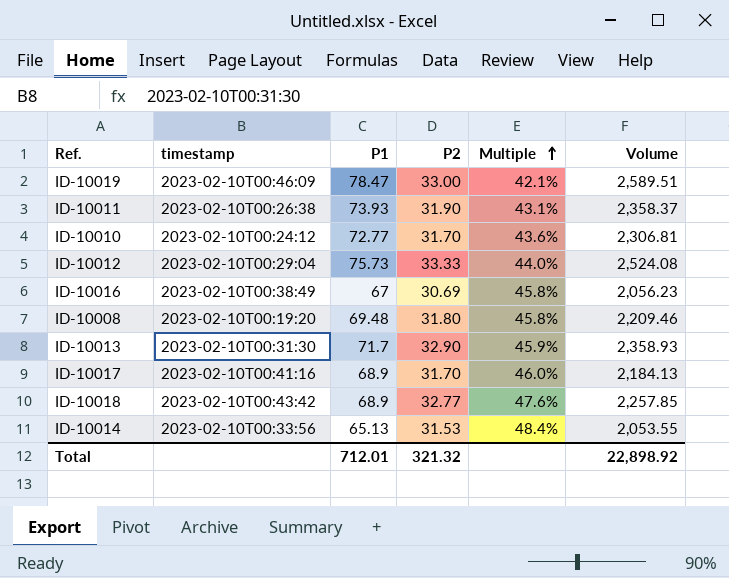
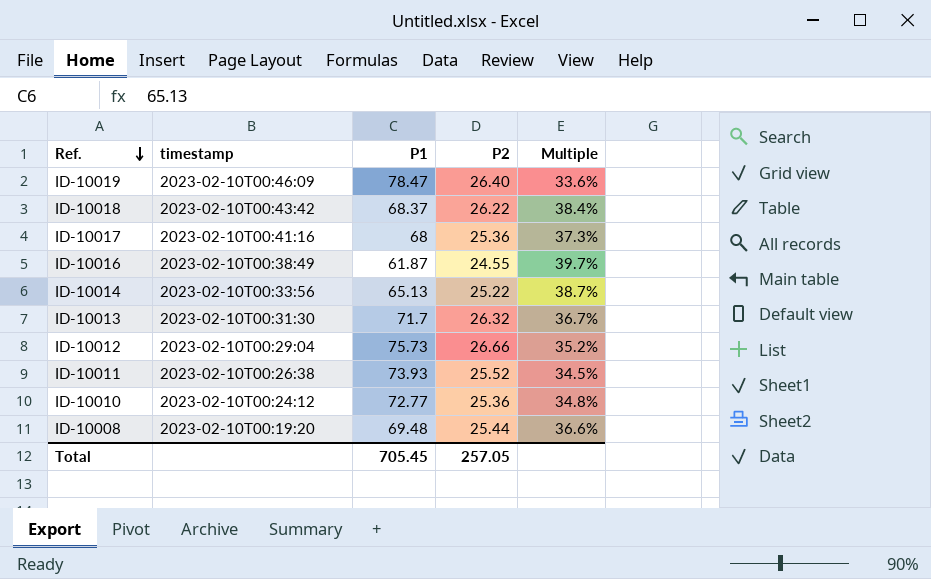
row order: Multiple ascending -> Ref. descending
column Volume | formula: [P1] * [P2] -> none
ID-10019 | P2: 33.00 -> 26.40
ID-10019 | Multiple: 42.1% -> 33.6%
ID-10018 | P1: 68.9 -> 68.37
ID-10018 | P2: 32.77 -> 26.22
ID-10018 | Multiple: 47.6% -> 38.4%
ID-10017 | P1: 68.9 -> 68
ID-10017 | P2: 31.70 -> 25.36
ID-10017 | Multiple: 46.0% -> 37.3%
ID-10016 | P1: 67 -> 61.87
ID-10016 | P2: 30.69 -> 24.55
ID-10016 | Multiple: 45.8% -> 39.7%
ID-10014 | P2: 31.53 -> 25.22
ID-10014 | Multiple: 48.4% -> 38.7%
ID-10013 | P2: 32.90 -> 26.32
ID-10013 | Multiple: 45.9% -> 36.7%
ID-10012 | P2: 33.33 -> 26.66
ID-10012 | Multiple: 44.0% -> 35.2%
ID-10011 | P2: 31.90 -> 25.52
ID-10011 | Multiple: 43.1% -> 34.5%
ID-10010 | P2: 31.70 -> 25.36
ID-10010 | Multiple: 43.6% -> 34.8%
ID-10008 | P2: 31.80 -> 25.44
ID-10008 | Multiple: 45.8% -> 36.6%
Total | P1: 712.01 -> 705.45
Total | P2: 321.32 -> 257.05

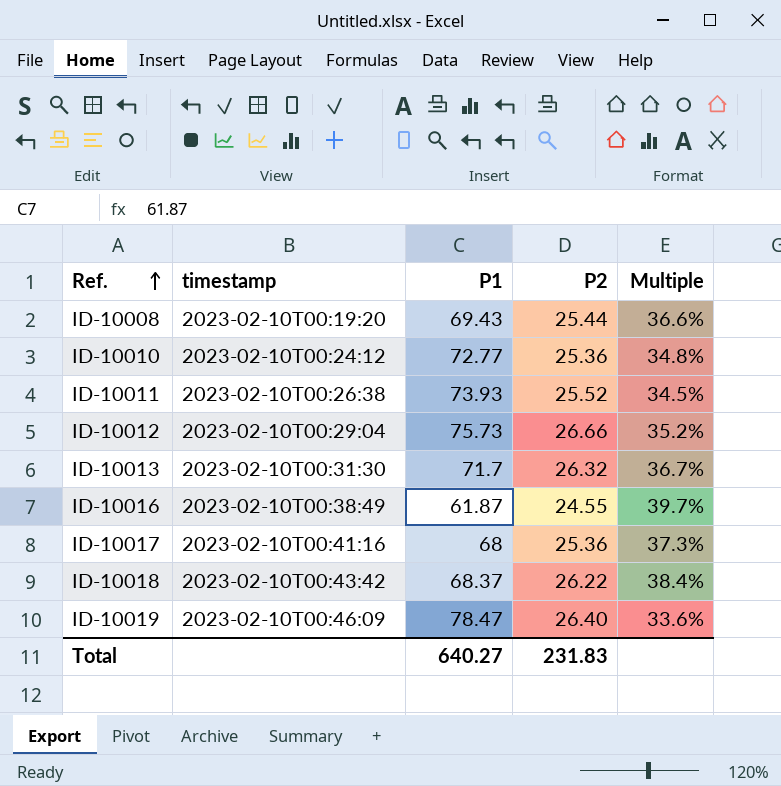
row order: Ref. descending -> Ref. ascending
row ID-10014: 2023-02-10T00:33:56 | 65.13 | 25.22 | 38.7% -> none
ID-10008 | P1: 69.48 -> 69.43
Total | P1: 705.45 -> 640.27
Total | P2: 257.05 -> 231.83

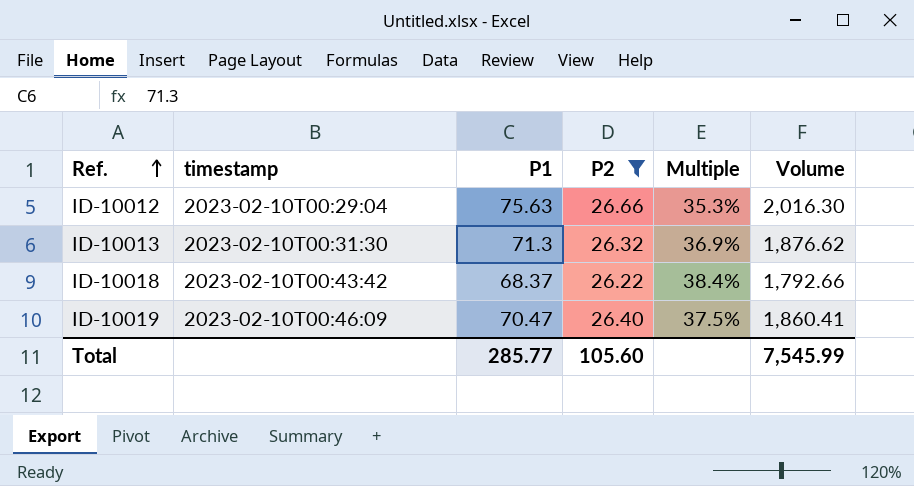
filter: none -> P2 >= 26.22
column Volume | formula: none -> [P1] * [P2]
ID-10012 | P1: 75.73 -> 75.63
ID-10012 | Multiple: 35.2% -> 35.3%
ID-10013 | P1: 71.7 -> 71.3
ID-10013 | Multiple: 36.7% -> 36.9%
ID-10019 | P1: 78.47 -> 70.47
ID-10019 | Multiple: 33.6% -> 37.5%
Total | P1: 640.27 -> 285.77
Total | P2: 231.83 -> 105.60

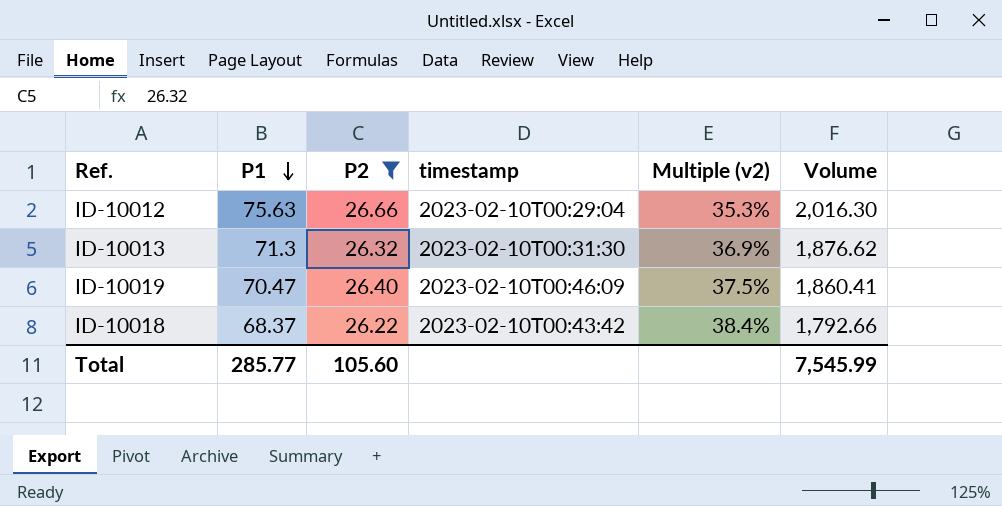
row order: Ref. ascending -> P1 descending
column timestamp | position: 2 -> 4
column name: Multiple -> Multiple (v2)

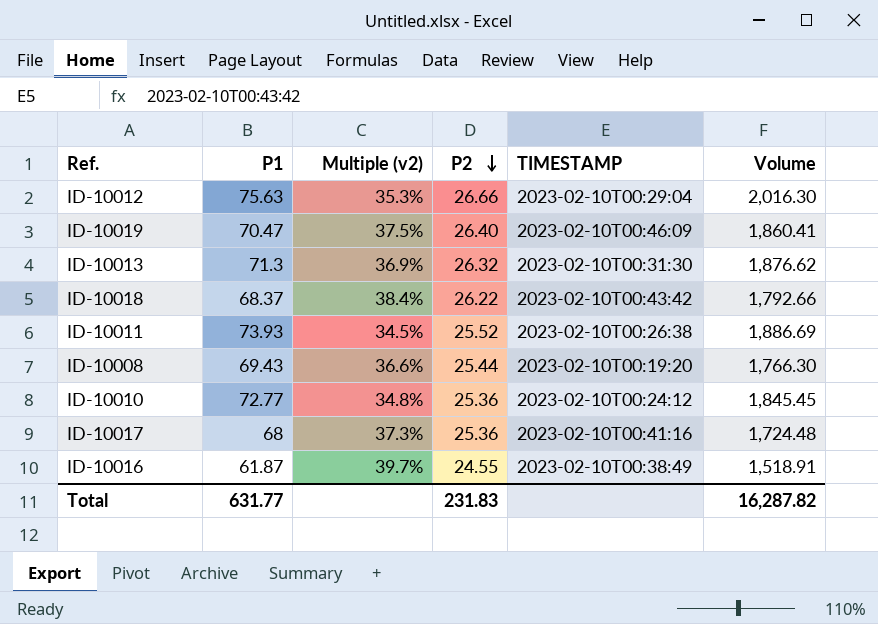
filter: P2 >= 26.22 -> none
row order: P1 descending -> P2 descending
column Multiple (v2) | position: 5 -> 3
column name: timestamp -> TIMESTAMP
Total | P1: 285.77 -> 631.77
Total | P2: 105.60 -> 231.83
Total | Volume: 7,545.99 -> 16,287.82

